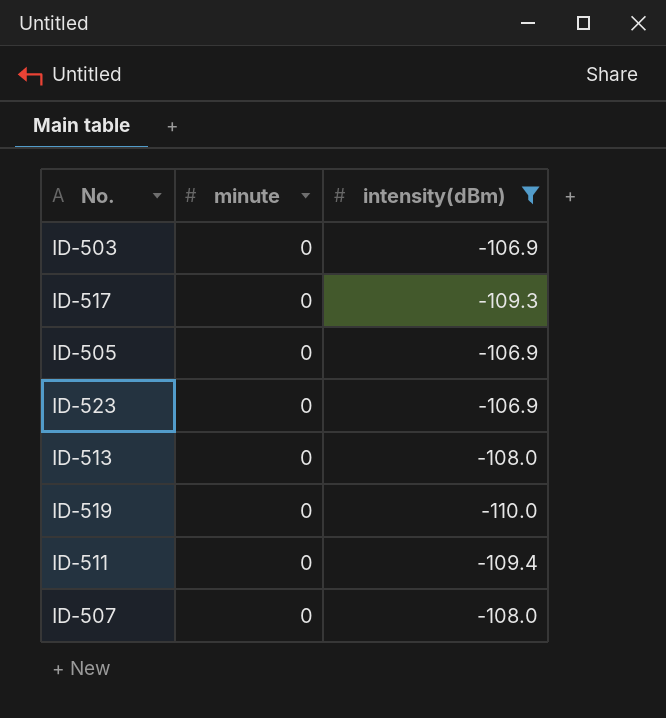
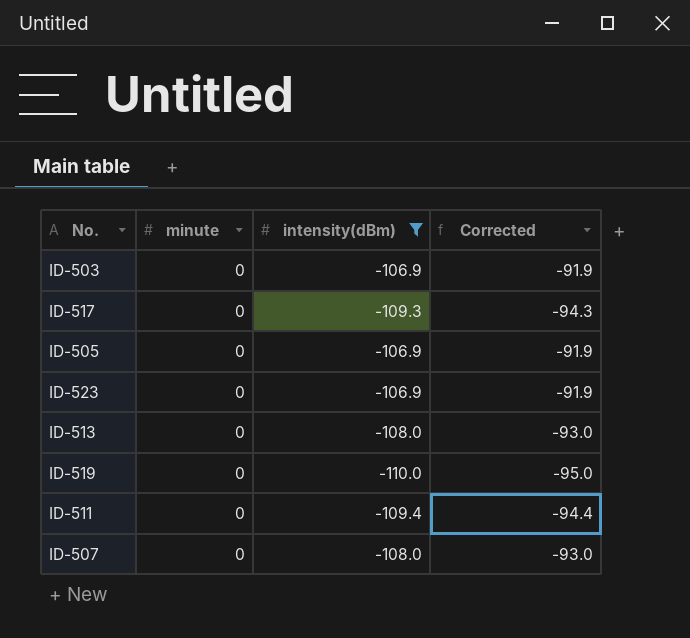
column Corrected | formula: none -> [intensity(dBm)] + 15

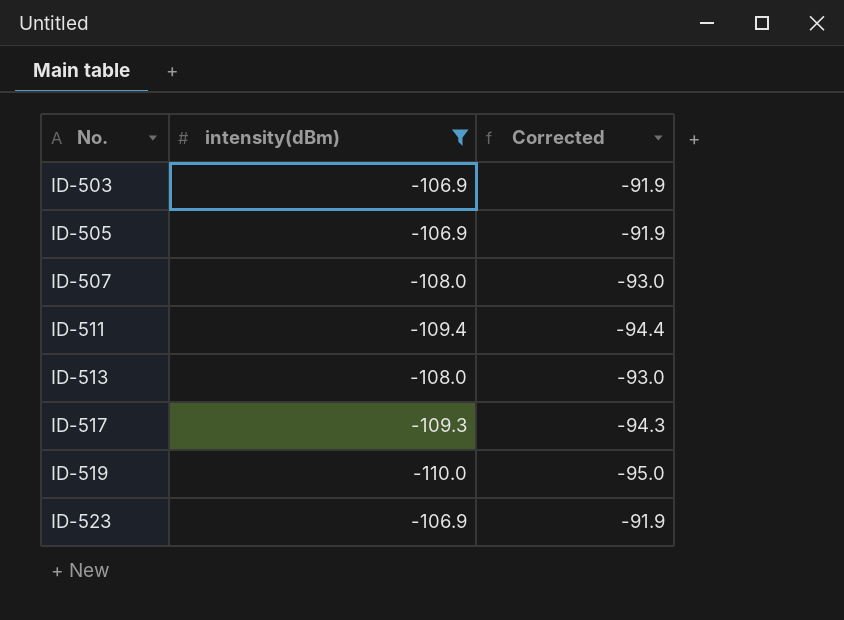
row order: none -> No. ascending
column minute | position: 2 -> none

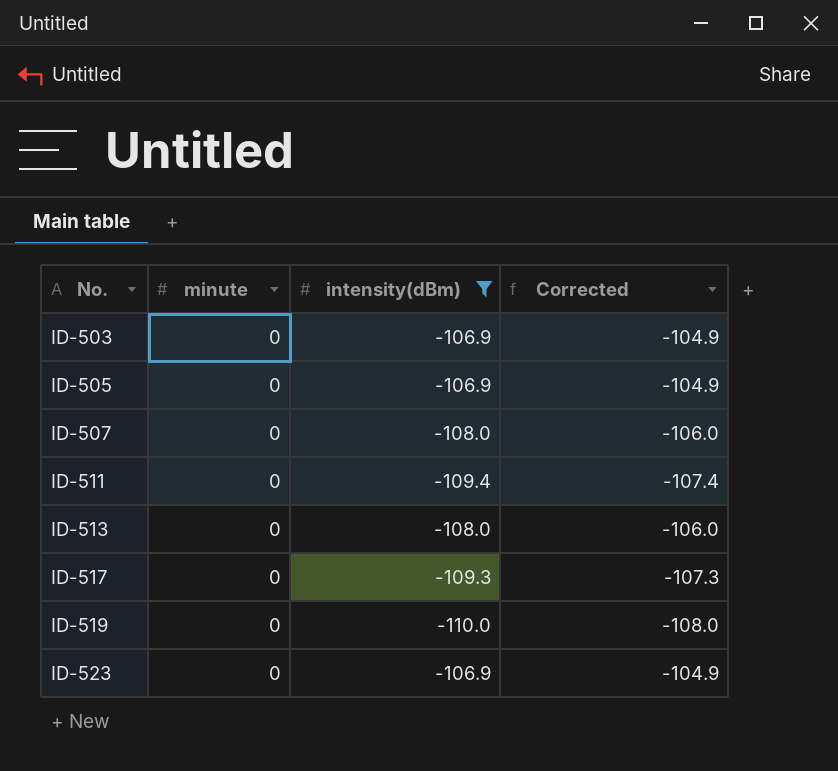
column minute | position: none -> 2
column Corrected | formula: [intensity(dBm)] + 15 -> [intensity(dBm)] + 2

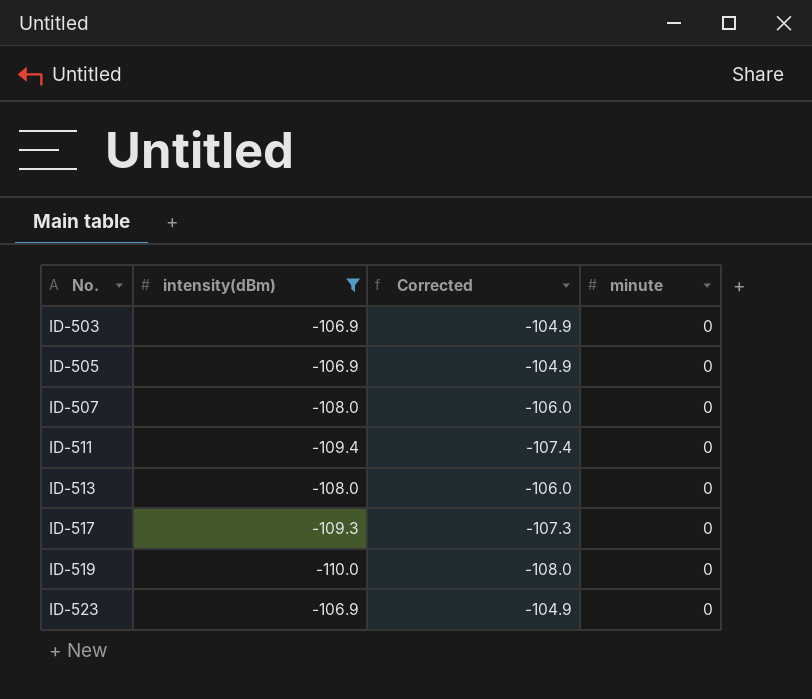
column minute | position: 2 -> 4

